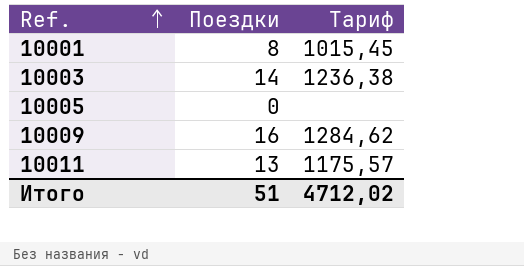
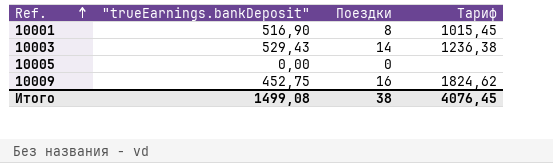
column "trueEarnings.bankDeposit" | position: none -> 2
row 10011: 13 | 1175,57 -> none
10009 | Тариф: 1284,62 -> 1824,62
Итого | Поездки: 51 -> 38
Итого | Тариф: 4712,02 -> 4076,45

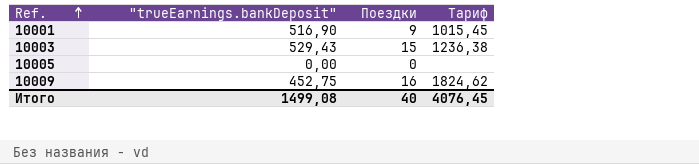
10001 | Поездки: 8 -> 9
10003 | Поездки: 14 -> 15
Итого | Поездки: 38 -> 40

